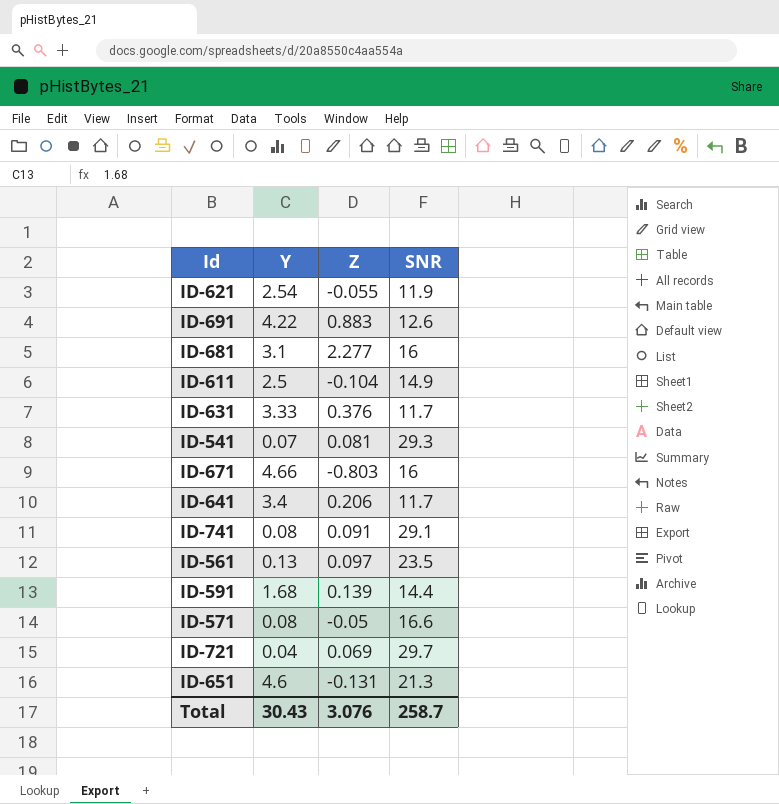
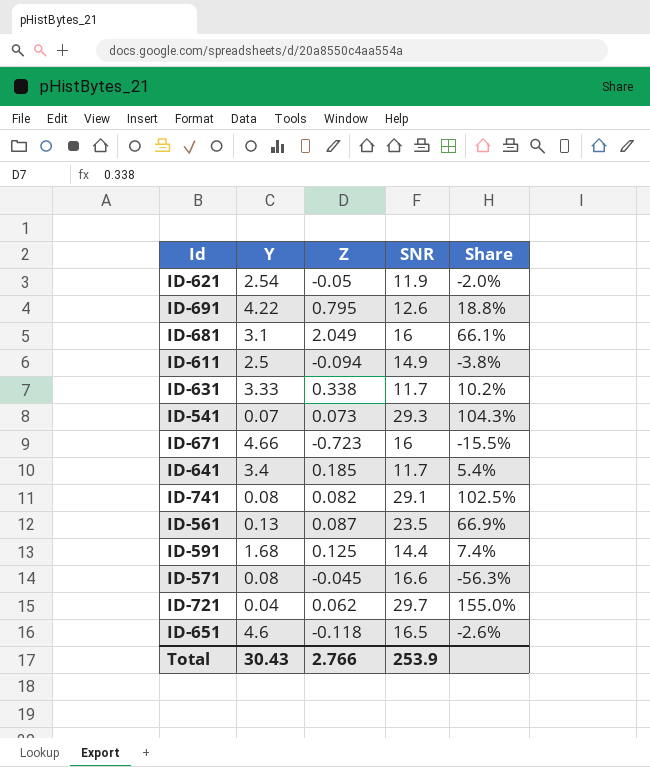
column Share | formula: none -> [Z] / [Y]
ID-621 | Z: -0.055 -> -0.05
ID-691 | Z: 0.883 -> 0.795
ID-681 | Z: 2.277 -> 2.049
ID-611 | Z: -0.104 -> -0.094
ID-631 | Z: 0.376 -> 0.338
ID-541 | Z: 0.081 -> 0.073
ID-671 | Z: -0.803 -> -0.723
ID-641 | Z: 0.206 -> 0.185
ID-741 | Z: 0.091 -> 0.082
ID-561 | Z: 0.097 -> 0.087
ID-591 | Z: 0.139 -> 0.125
ID-571 | Z: -0.05 -> -0.045
ID-721 | Z: 0.069 -> 0.062
ID-651 | Z: -0.131 -> -0.118
ID-651 | SNR: 21.3 -> 16.5
Total | Z: 3.076 -> 2.766
Total | SNR: 258.7 -> 253.9

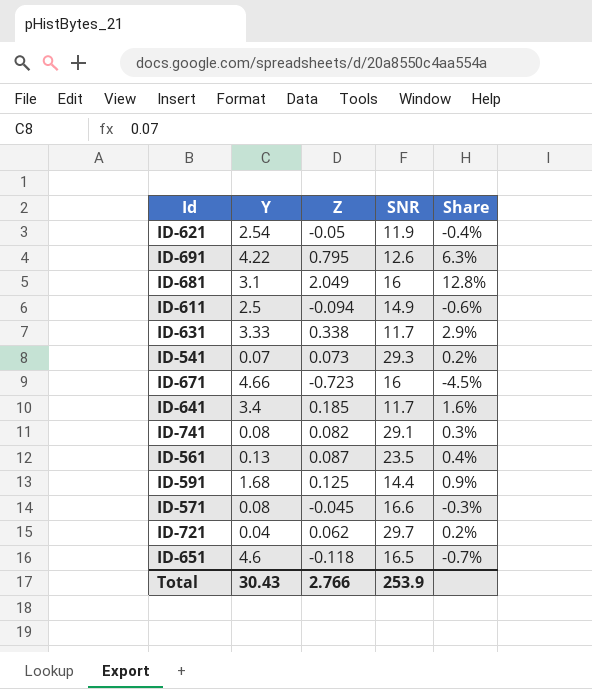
column Share | formula: [Z] / [Y] -> [Z] / [SNR]

